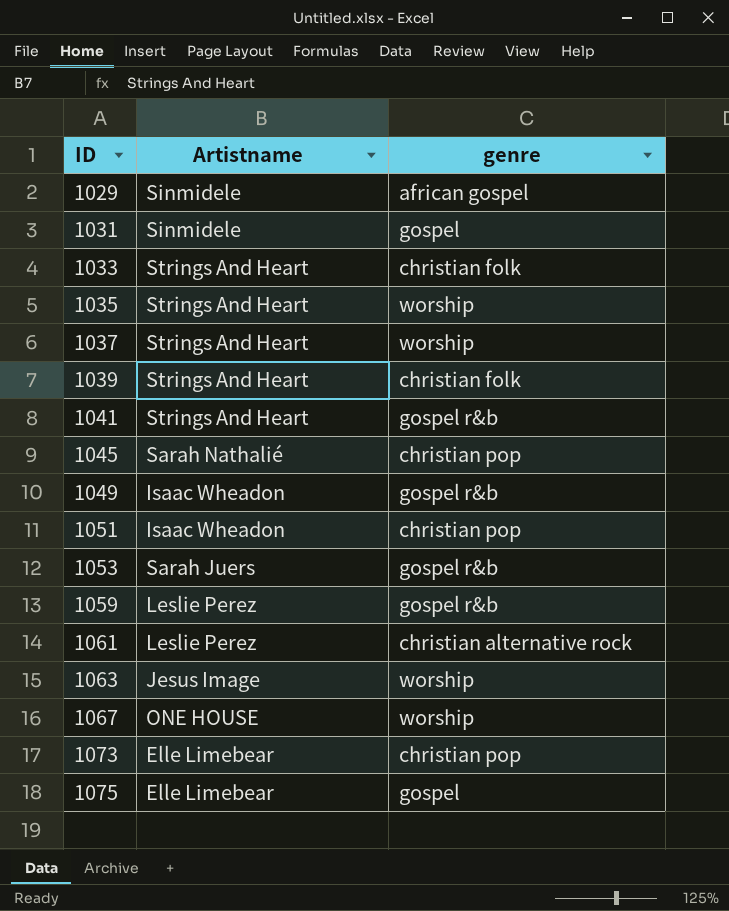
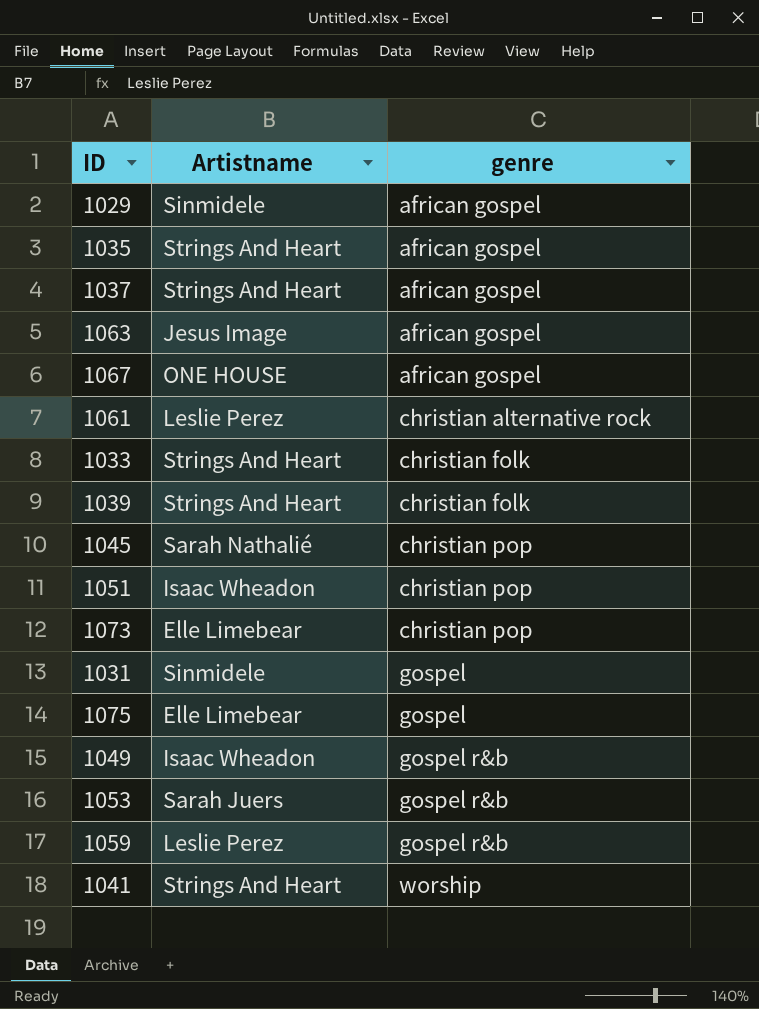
row order: ID ascending -> genre ascending
1035 | genre: worship -> african gospel
1037 | genre: worship -> african gospel
1063 | genre: worship -> african gospel
1067 | genre: worship -> african gospel
1041 | genre: gospel r&b -> worship

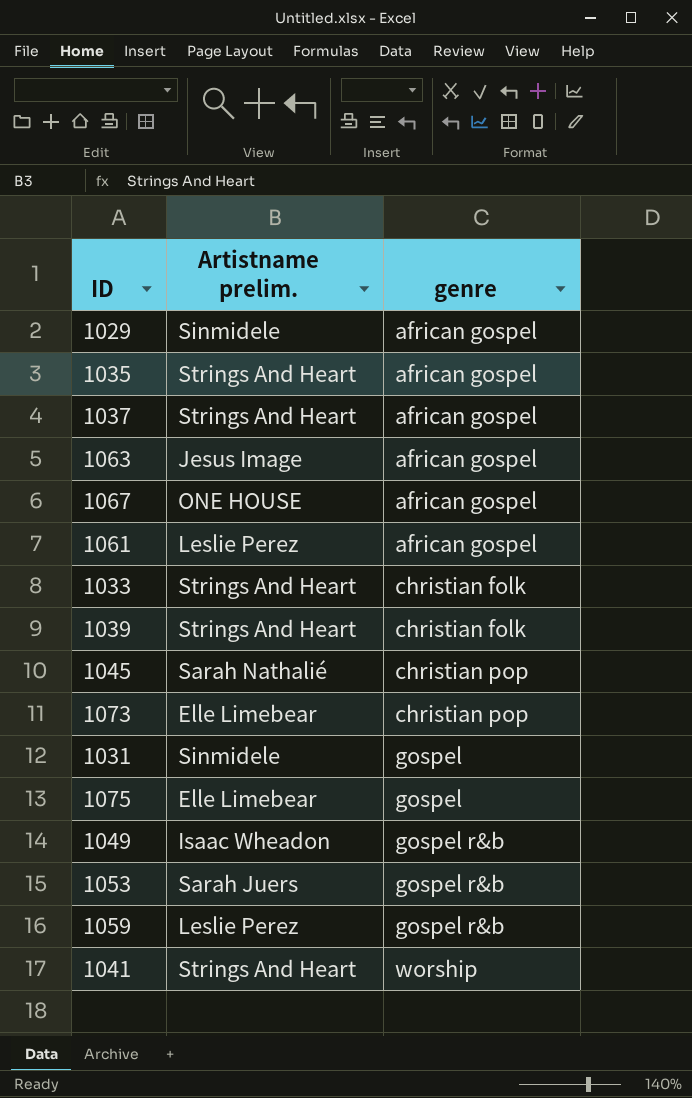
column name: Artistname -> Artistname prelim.
row 1051: Isaac Wheadon | christian pop -> none
1061 | genre: christian alternative rock -> african gospel

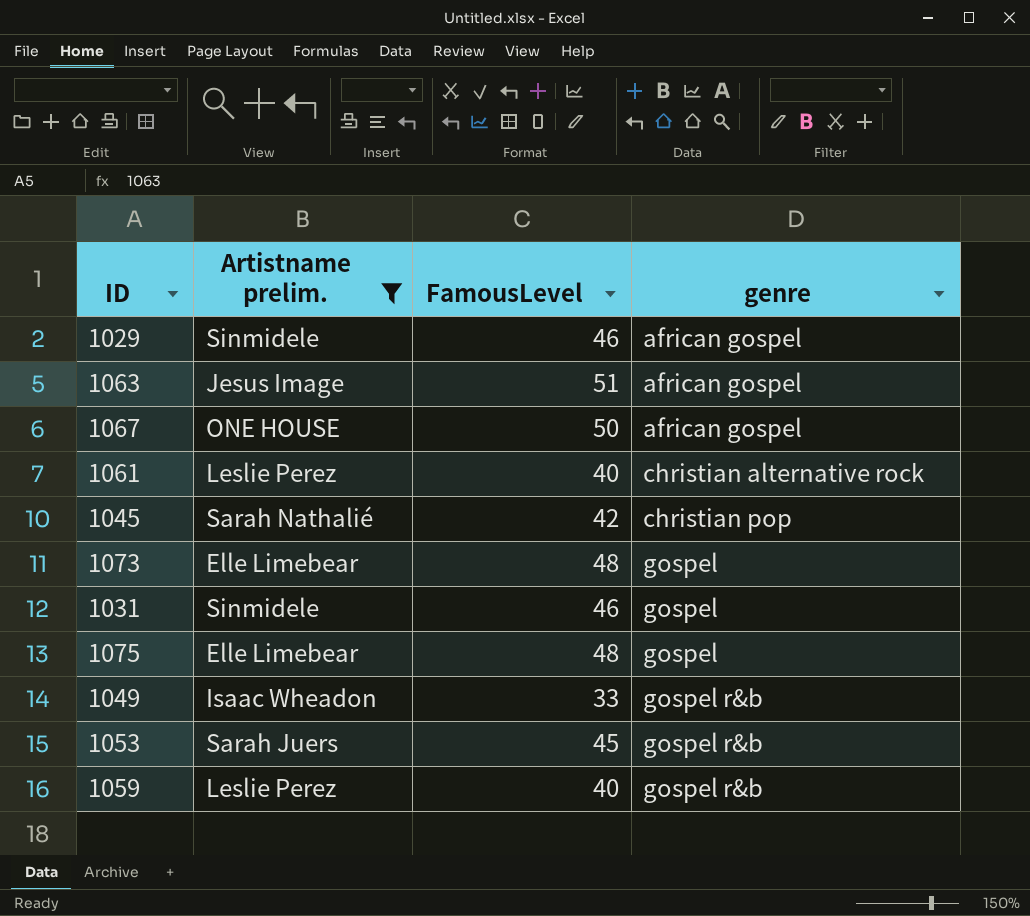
filter: none -> Artistname prelim. != Strings And Heart
column FamousLevel | position: none -> 3
1061 | genre: african gospel -> christian alternative rock
1073 | genre: christian pop -> gospel

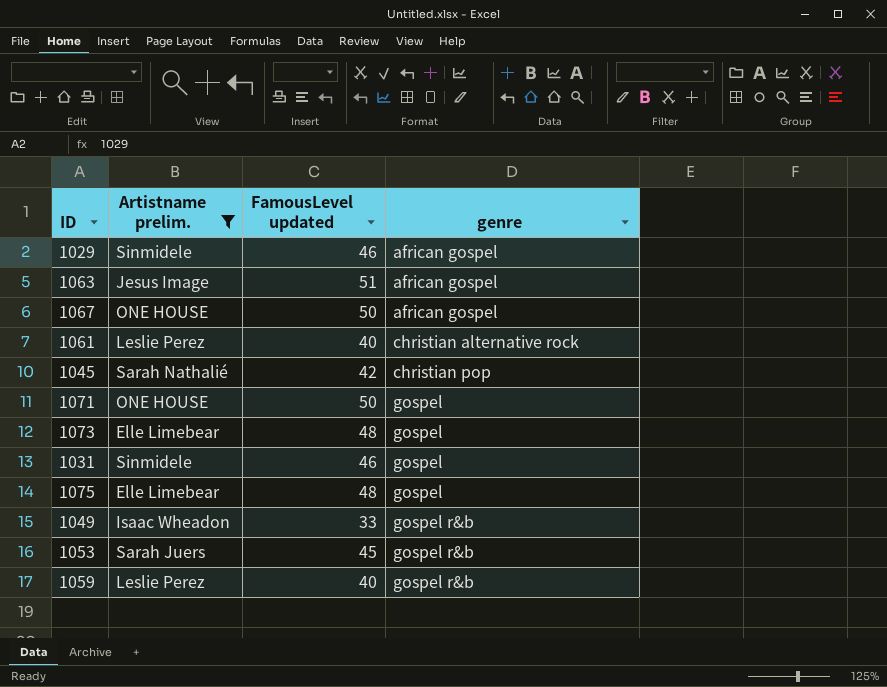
column name: FamousLevel -> FamousLevel updated
row 1071: none -> ONE HOUSE | 50 | gospel

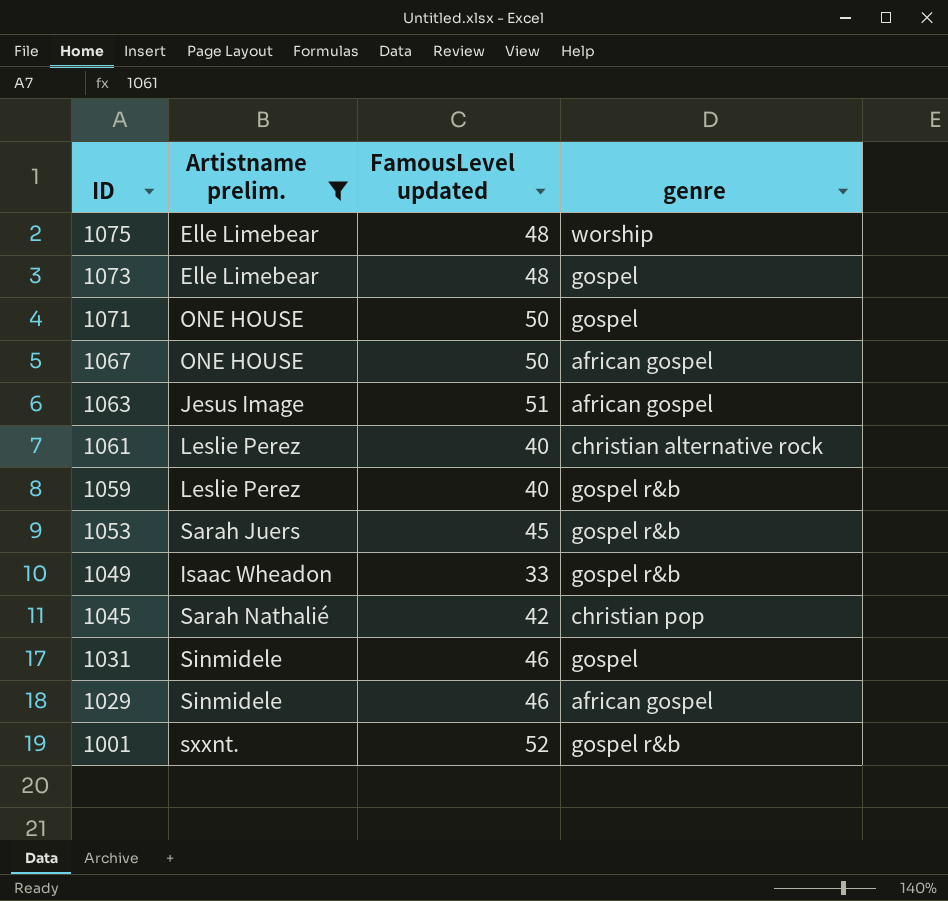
row order: genre ascending -> ID descending
1075 | genre: gospel -> worship
row 1001: none -> sxxnt. | 52 | gospel r&b

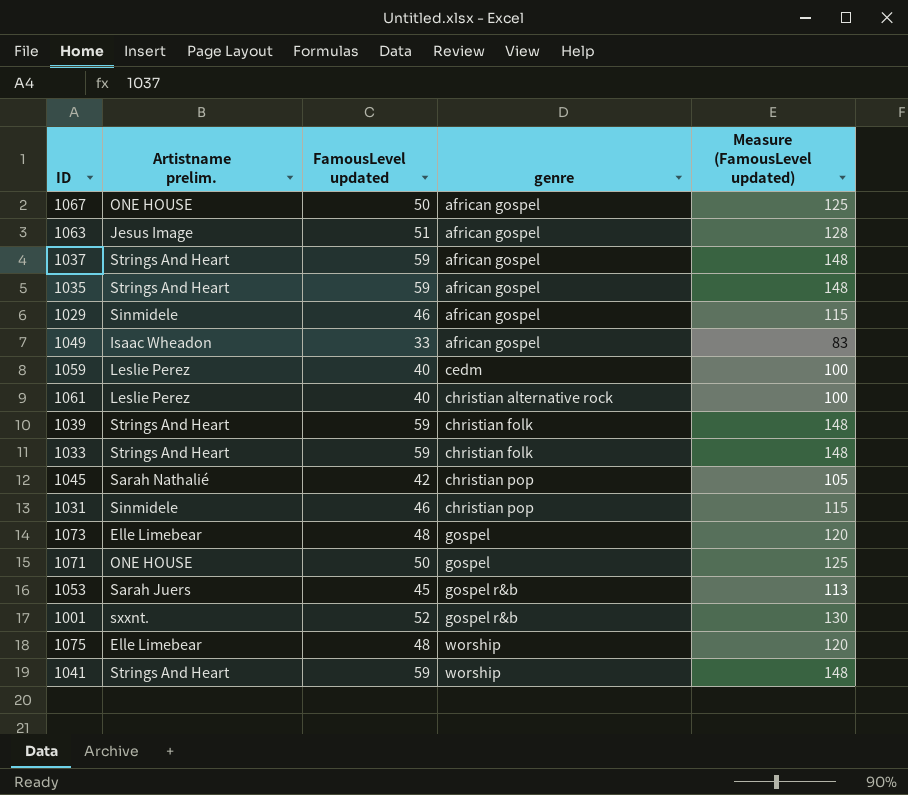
filter: Artistname prelim. != Strings And Heart -> none
row order: ID descending -> genre ascending
column Measure (FamousLevel updated) | formula: none -> [FamousLevel updated] * 2.5
1049 | genre: gospel r&b -> african gospel
1059 | genre: gospel r&b -> cedm
1031 | genre: gospel -> christian pop

